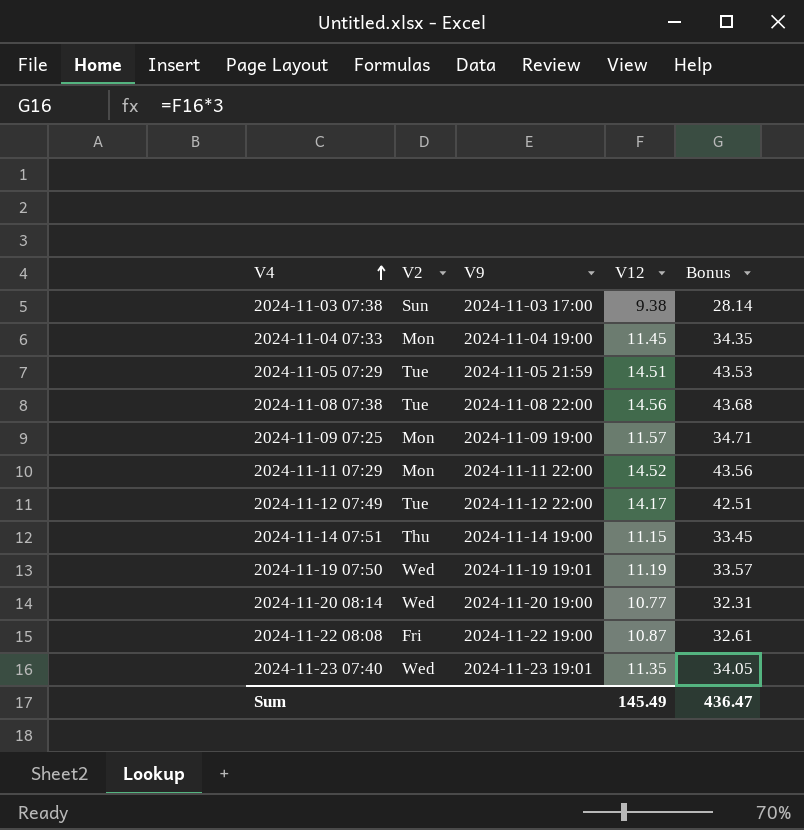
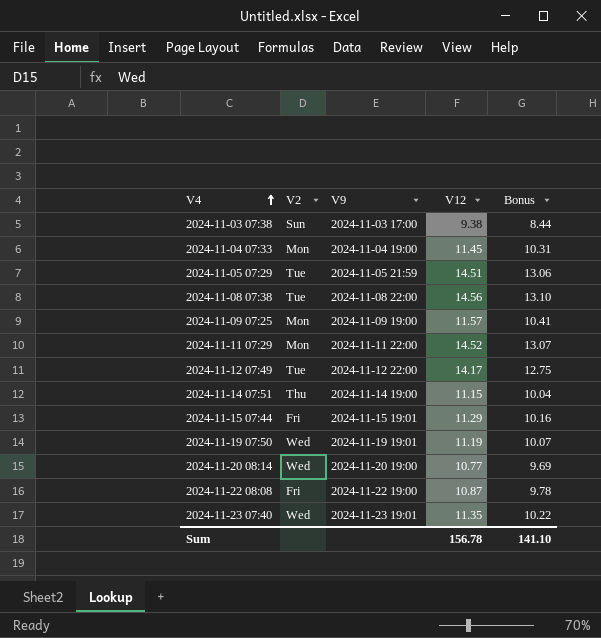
column Bonus | formula: [V12] * 3 -> [V12] * 0.9
row 2024-11-15 07:44: none -> Fri | 2024-11-15 19:01 | 11.29 | 10.16
Sum | V12: 145.49 -> 156.78
Sum | Bonus: 436.47 -> 141.10

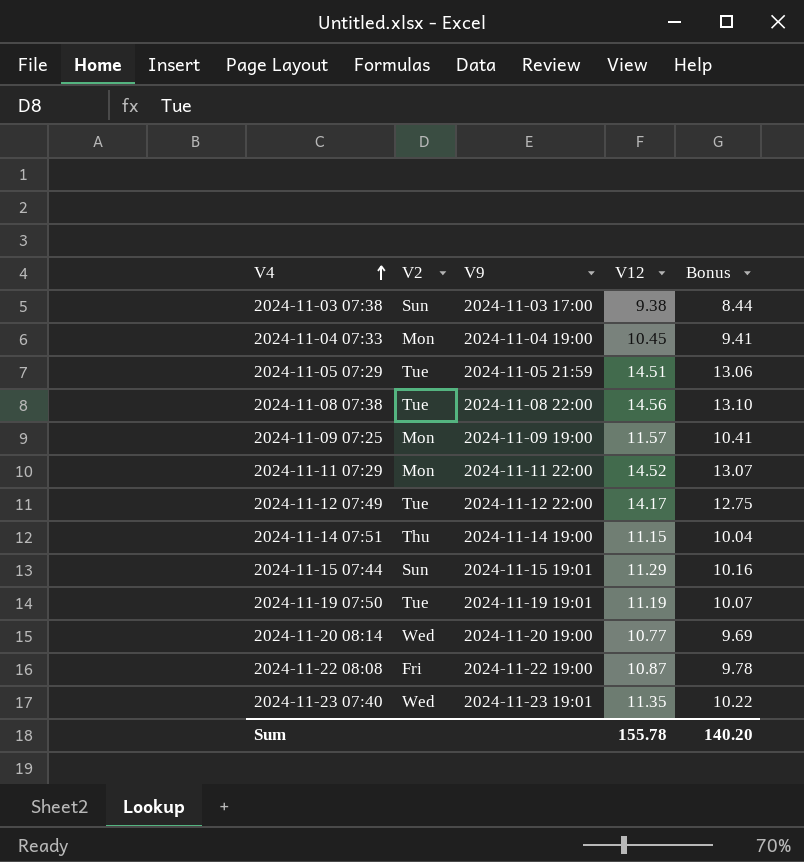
2024-11-04 07:33 | V12: 11.45 -> 10.45
2024-11-04 07:33 | Bonus: 10.31 -> 9.41
2024-11-15 07:44 | V2: Fri -> Sun
2024-11-19 07:50 | V2: Wed -> Tue
Sum | V12: 156.78 -> 155.78
Sum | Bonus: 141.10 -> 140.20

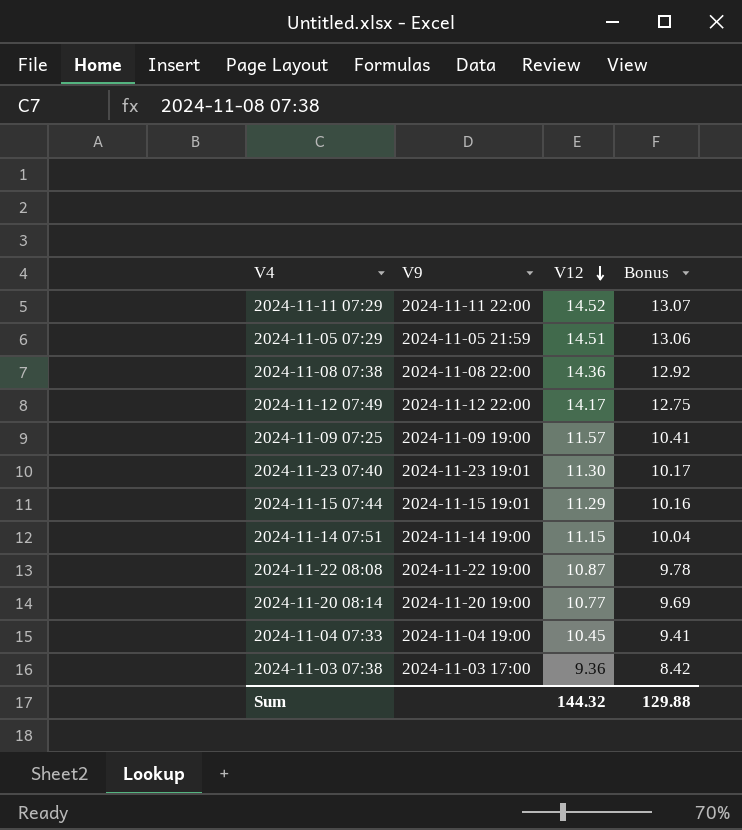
row order: V4 ascending -> V12 descending
column V2 | position: 2 -> none
row 2024-11-19 07:50: Tue | 2024-11-19 19:01 | 11.19 | 10.07 -> none
2024-11-08 07:38 | V12: 14.56 -> 14.36
2024-11-08 07:38 | Bonus: 13.10 -> 12.92
2024-11-23 07:40 | V12: 11.35 -> 11.30
2024-11-23 07:40 | Bonus: 10.22 -> 10.17
2024-11-03 07:38 | V12: 9.38 -> 9.36
2024-11-03 07:38 | Bonus: 8.44 -> 8.42
Sum | V12: 155.78 -> 144.32
Sum | Bonus: 140.20 -> 129.88

